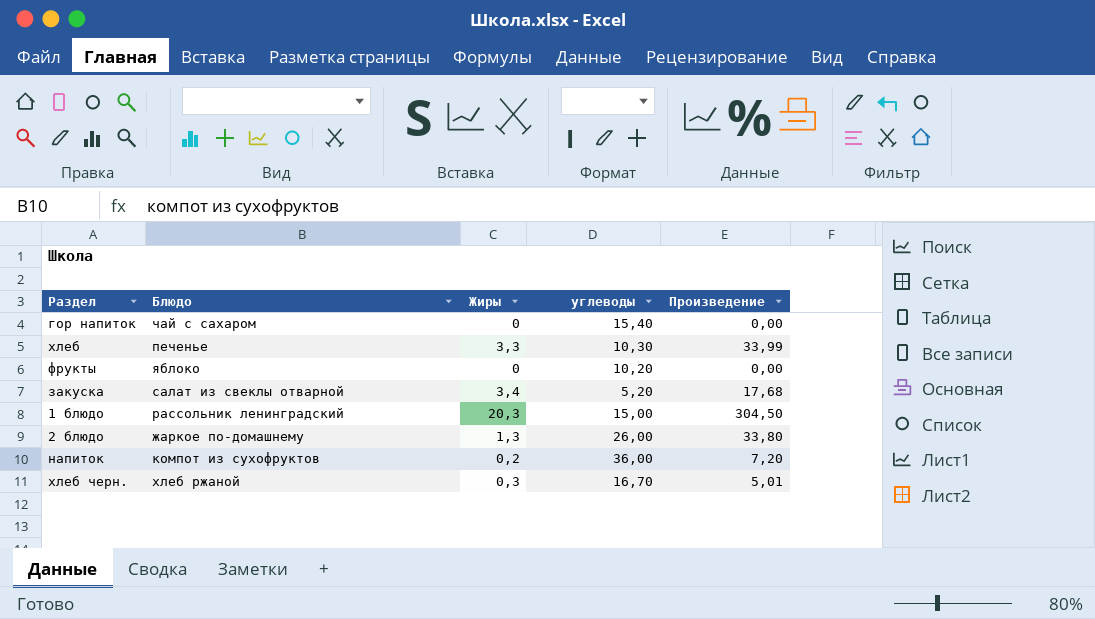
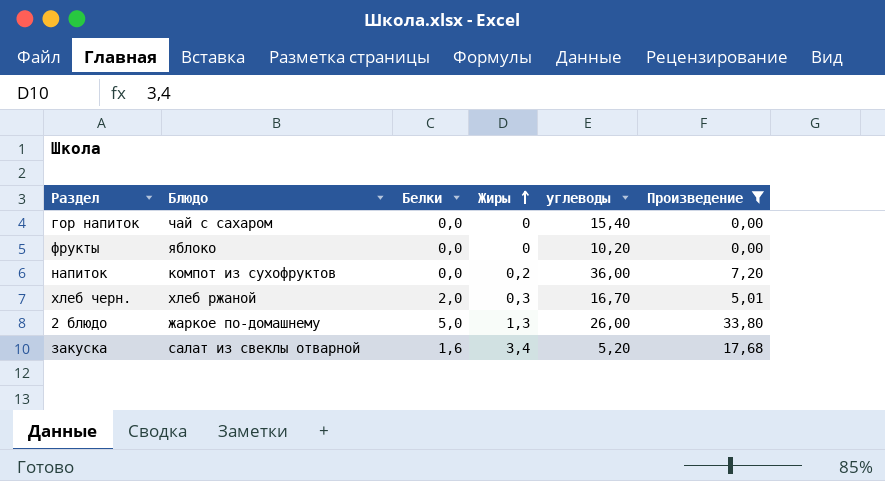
filter: none -> Произведение <= 33,80
row order: none -> Жиры ascending
column Белки | position: none -> 3

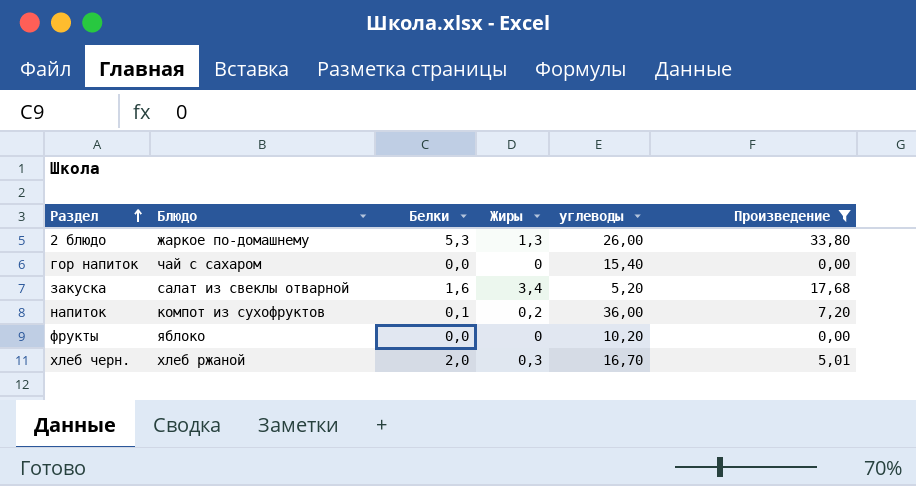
row order: Жиры ascending -> Раздел ascending
2 блюдо | Белки: 5,0 -> 5,3
напиток | Белки: 0,0 -> 0,1

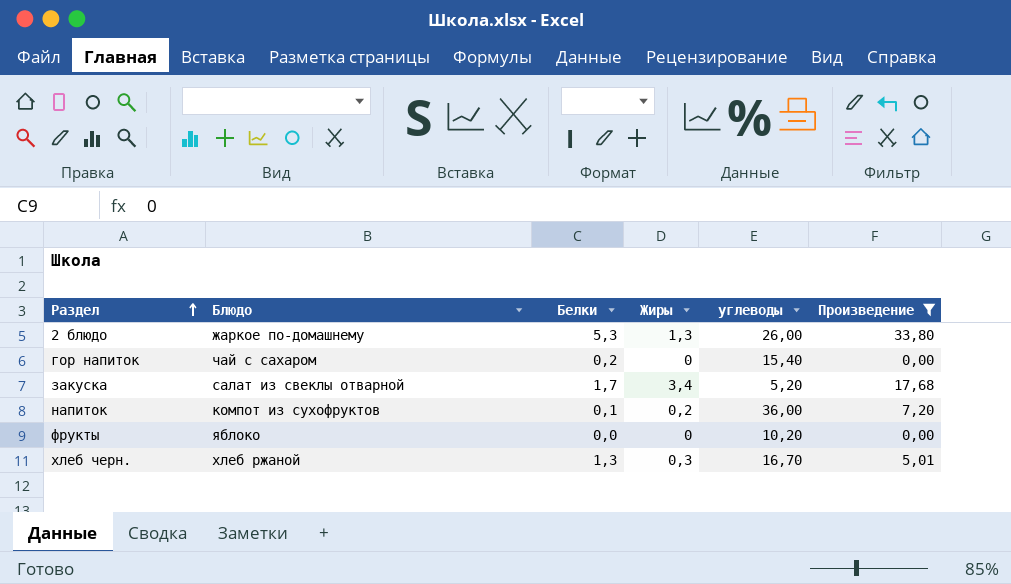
гор напиток | Белки: 0,0 -> 0,2
закуска | Белки: 1,6 -> 1,7
хлеб черн. | Белки: 2,0 -> 1,3

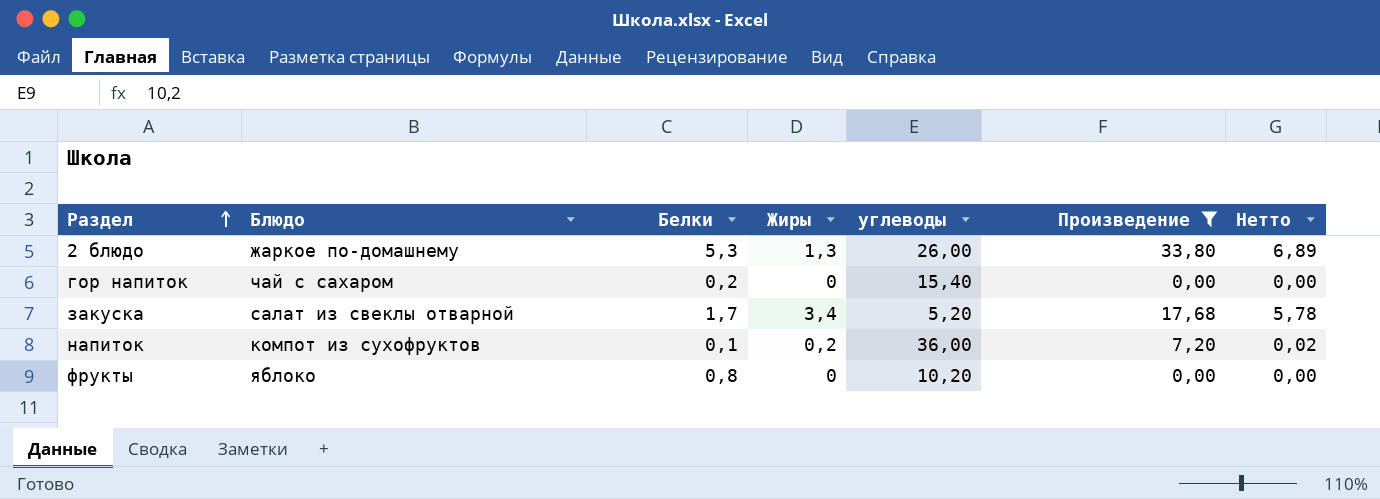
column Нетто | formula: none -> [Белки] * [Жиры]
row хлеб черн.: хлеб ржаной | 1,3 | 0,3 | 16,70 | 5,01 -> none
фрукты | Белки: 0,0 -> 0,8

